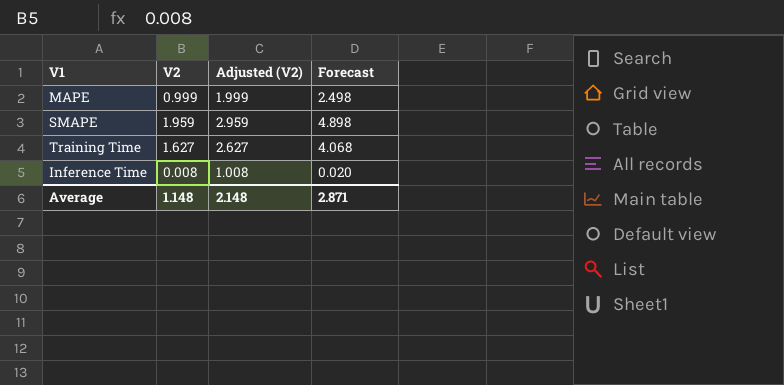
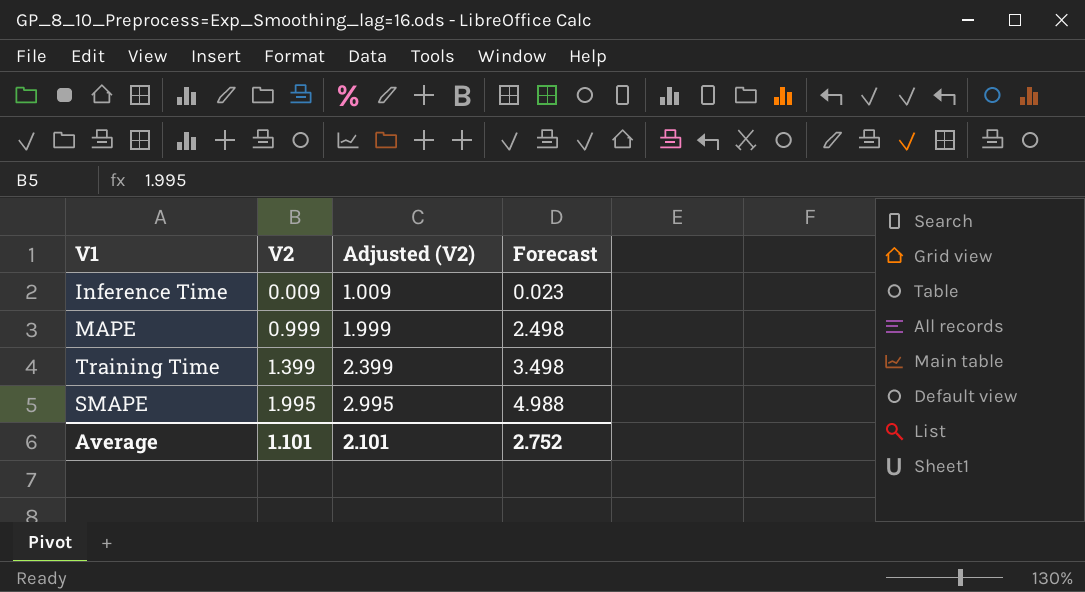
row order: none -> V2 ascending
Inference Time | V2: 0.008 -> 0.009
Inference Time | Adjusted (V2): 1.008 -> 1.009
Inference Time | Forecast: 0.020 -> 0.023
Training Time | V2: 1.627 -> 1.399
Training Time | Adjusted (V2): 2.627 -> 2.399
Training Time | Forecast: 4.068 -> 3.498
SMAPE | V2: 1.959 -> 1.995
SMAPE | Adjusted (V2): 2.959 -> 2.995
SMAPE | Forecast: 4.898 -> 4.988
Average | V2: 1.148 -> 1.101
Average | Adjusted (V2): 2.148 -> 2.101
Average | Forecast: 2.871 -> 2.752

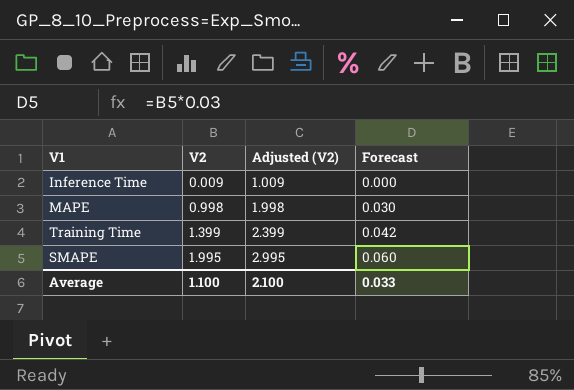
column Forecast | formula: [V2] * 2.5 -> [V2] * 0.03
MAPE | V2: 0.999 -> 0.998
MAPE | Adjusted (V2): 1.999 -> 1.998
Average | V2: 1.101 -> 1.100
Average | Adjusted (V2): 2.101 -> 2.100
Average | Forecast: 2.752 -> 0.033

